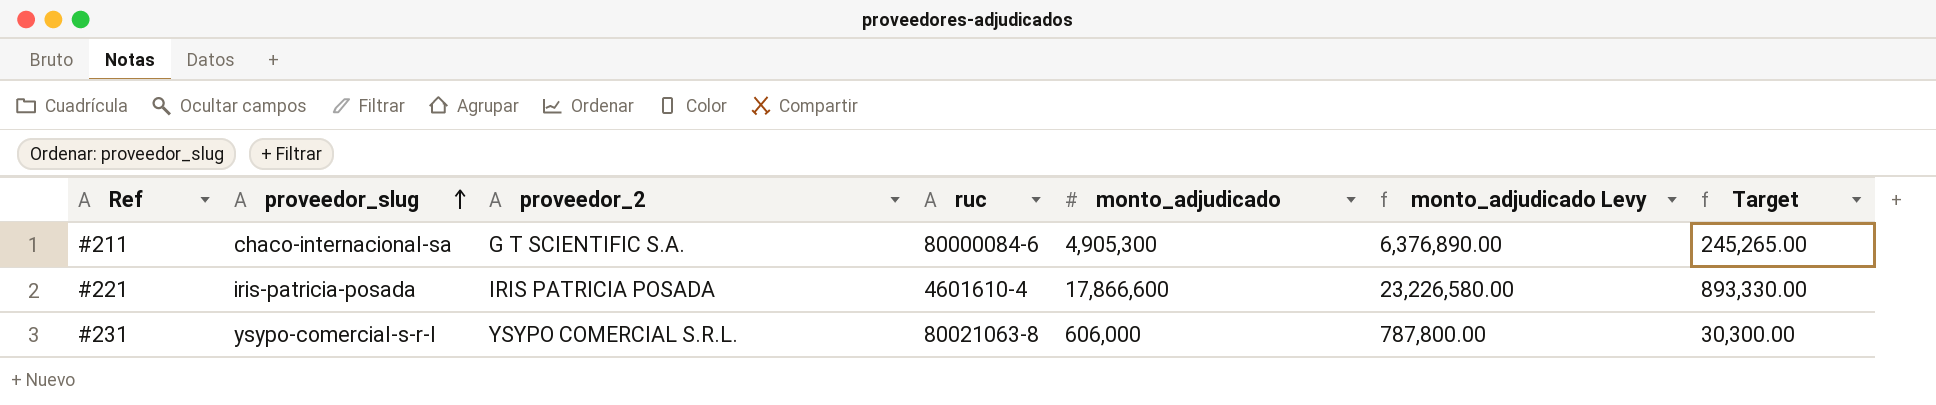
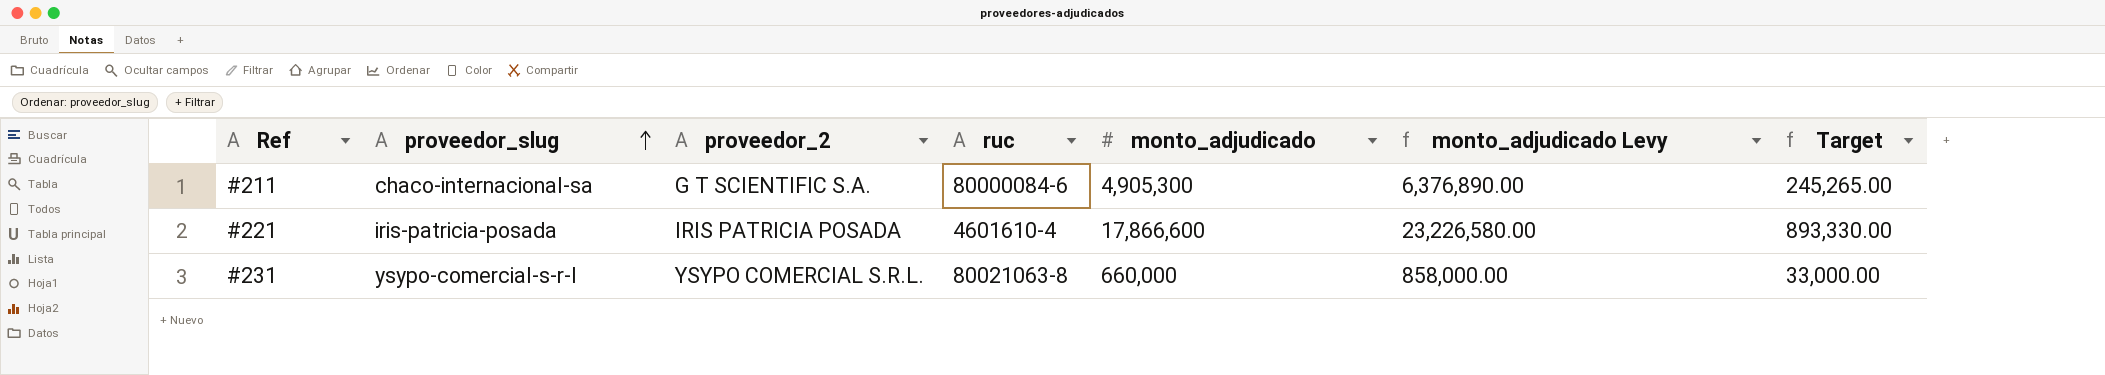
#231 | monto_adjudicado: 606,000 -> 660,000
#231 | monto_adjudicado Levy: 787,800.00 -> 858,000.00
#231 | Target: 30,300.00 -> 33,000.00

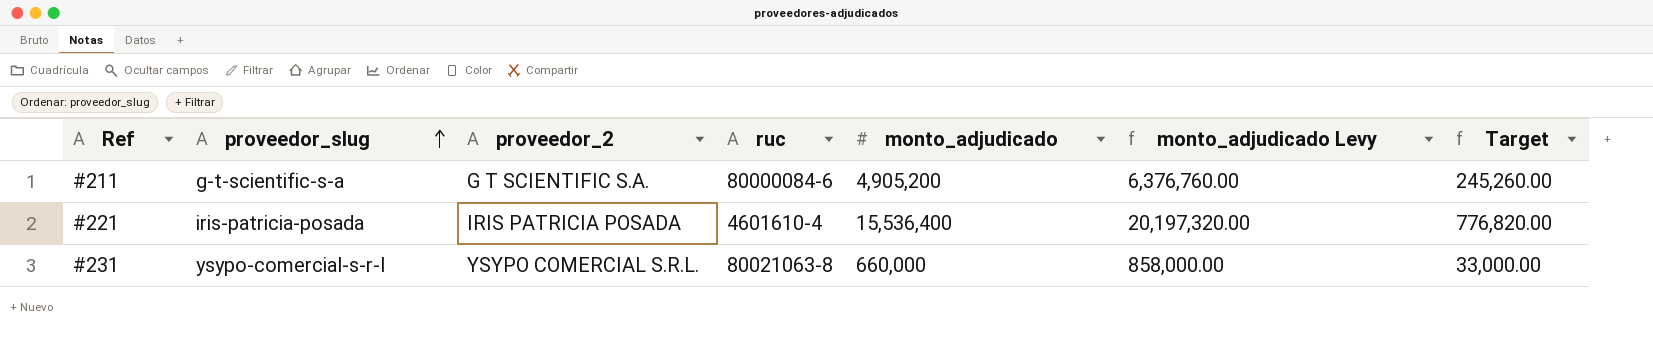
#211 | proveedor_slug: chaco-internacional-sa -> g-t-scientific-s-a
#211 | monto_adjudicado: 4,905,300 -> 4,905,200
#211 | monto_adjudicado Levy: 6,376,890.00 -> 6,376,760.00
#211 | Target: 245,265.00 -> 245,260.00
#221 | monto_adjudicado: 17,866,600 -> 15,536,400
#221 | monto_adjudicado Levy: 23,226,580.00 -> 20,197,320.00
#221 | Target: 893,330.00 -> 776,820.00

